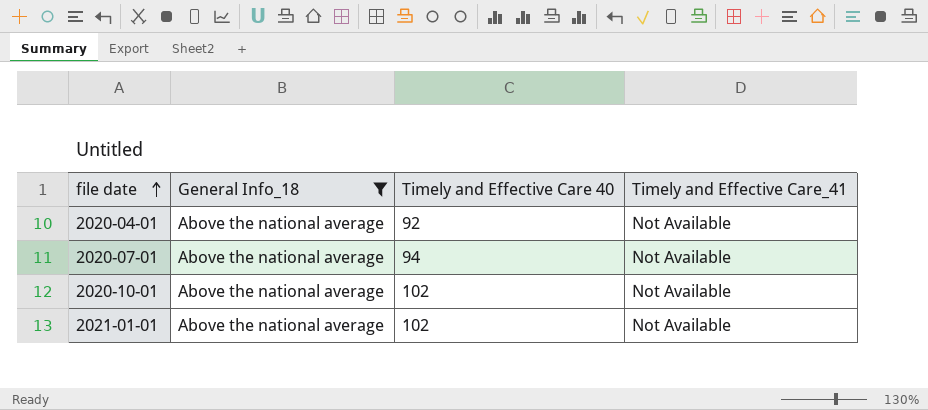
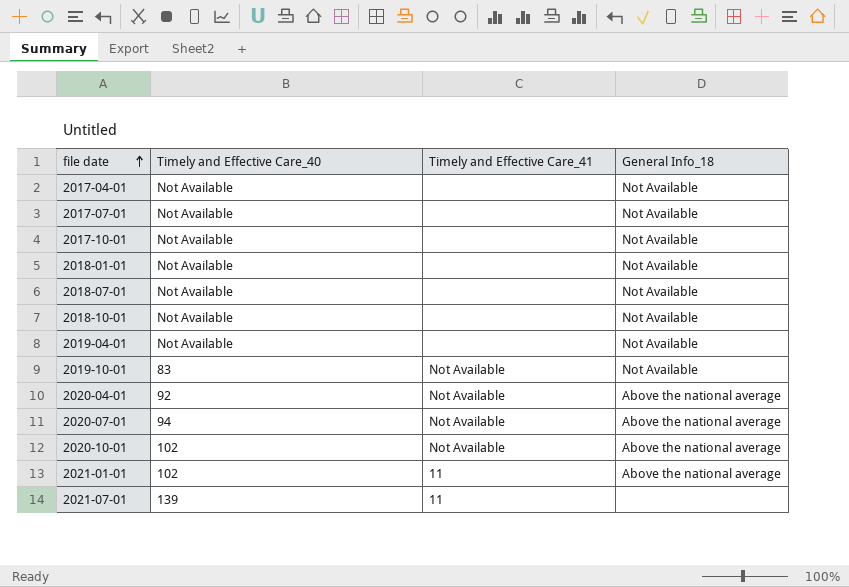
filter: General Info_18 = Above the national average -> none
column name: Timely and Effective Care 40 -> Timely and Effective Care_40
column General Info_18 | position: 2 -> 4
2021-01-01 | Timely and Effective Care_41: Not Available -> 11

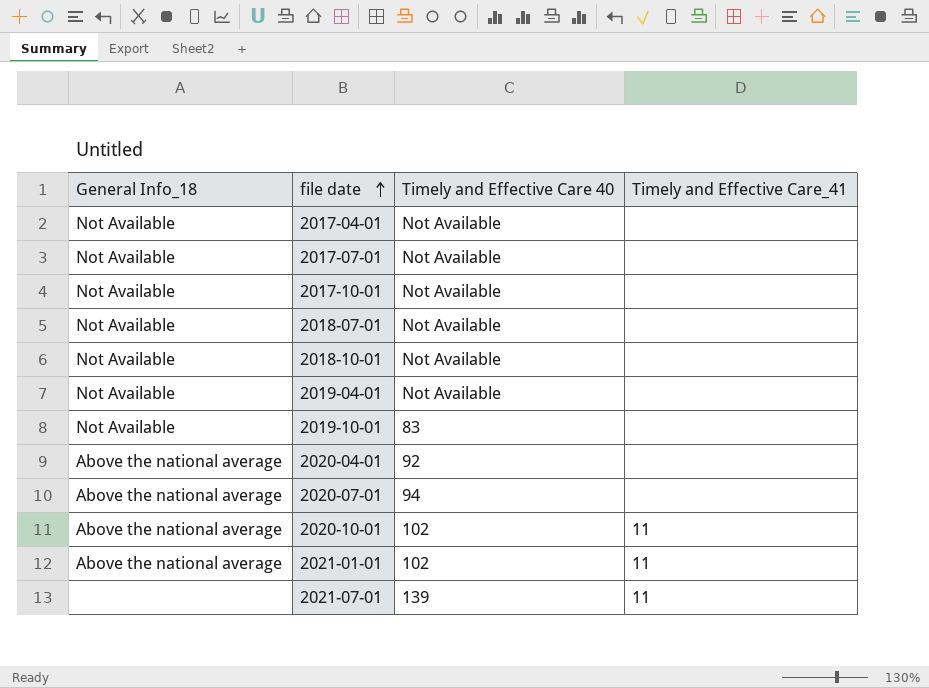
column General Info_18 | position: 4 -> 1
column name: Timely and Effective Care_40 -> Timely and Effective Care 40
row 2018-01-01: Not Available | none | Not Available -> none
2019-10-01 | Timely and Effective Care_41: Not Available -> none
2020-04-01 | Timely and Effective Care_41: Not Available -> none
2020-07-01 | Timely and Effective Care_41: Not Available -> none
2020-10-01 | Timely and Effective Care_41: Not Available -> 11

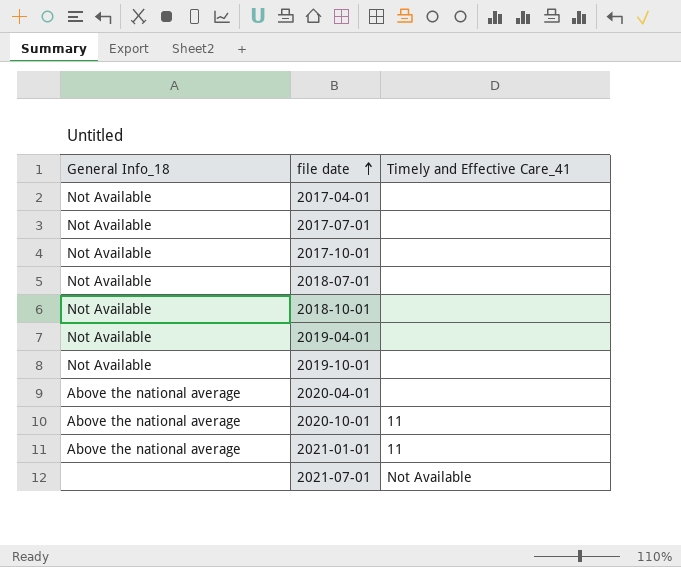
column Timely and Effective Care 40 | position: 3 -> none
row 2020-07-01: Above the national average | 94 | none -> none
2021-07-01 | Timely and Effective Care_41: 11 -> Not Available

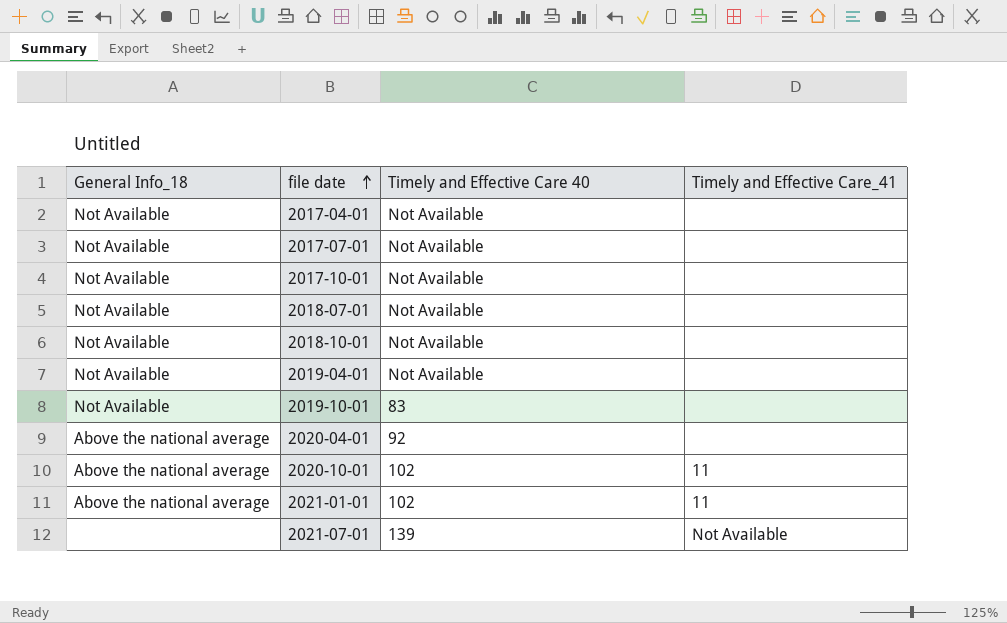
column Timely and Effective Care 40 | position: none -> 3

